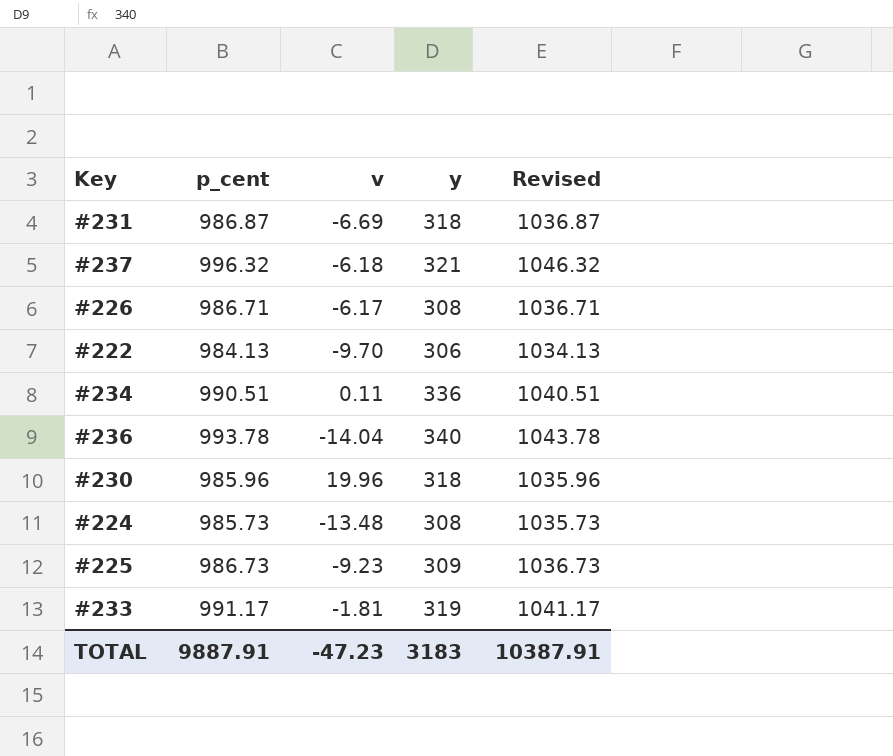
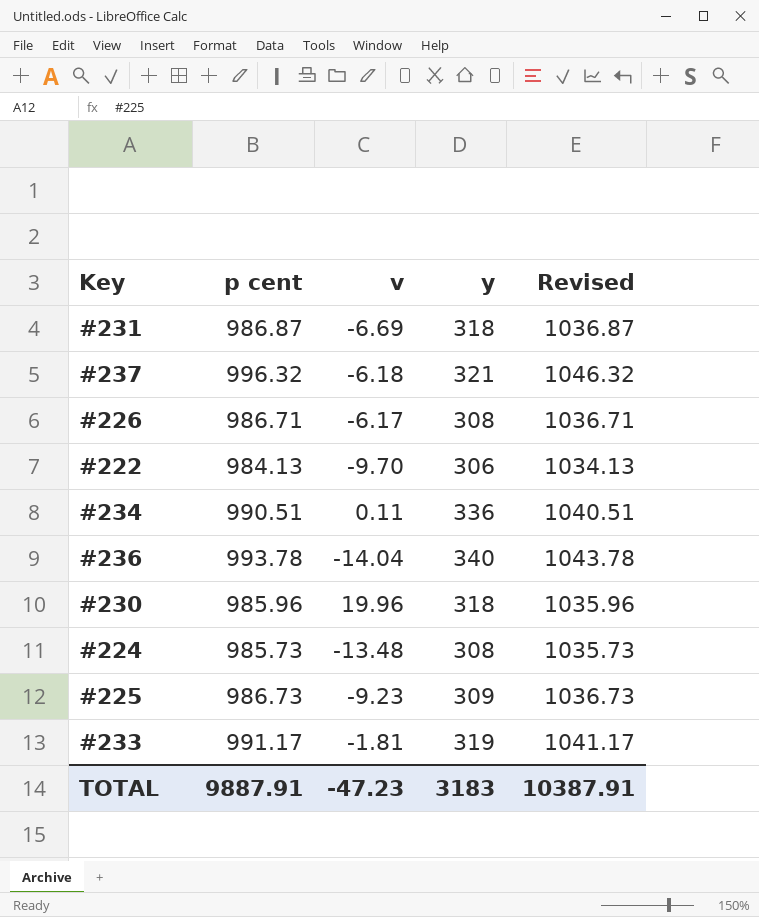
column name: p_cent -> p cent

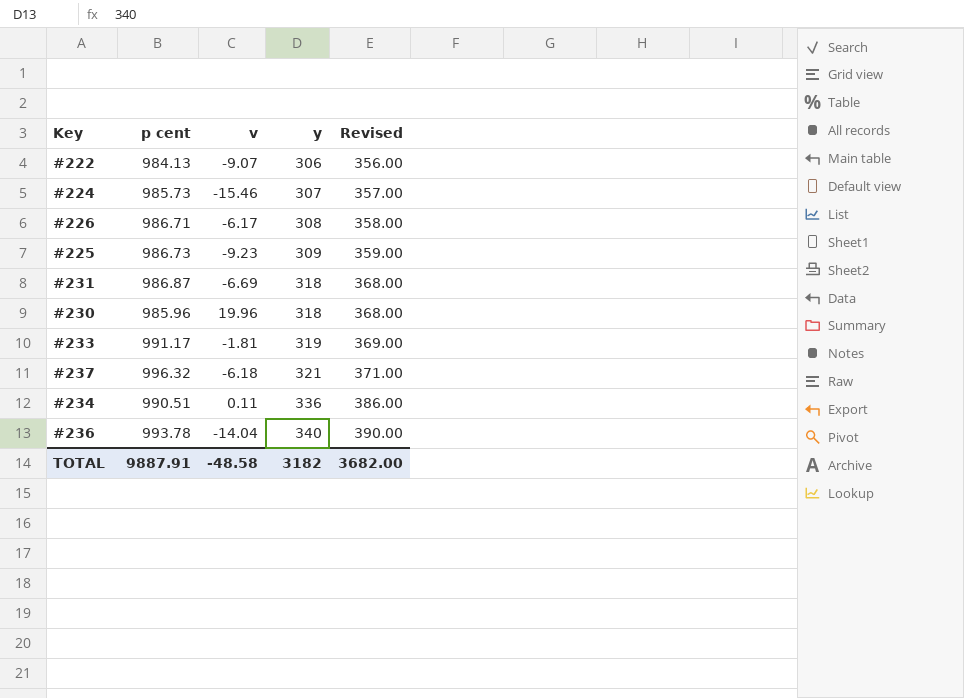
row order: none -> y ascending
column Revised | formula: [p cent] + 50 -> [y] + 50
#222 | v: -9.70 -> -9.07
#224 | v: -13.48 -> -15.46
#224 | y: 308 -> 307
TOTAL | v: -47.23 -> -48.58
TOTAL | y: 3183 -> 3182
TOTAL | Revised: 10387.91 -> 3682.00

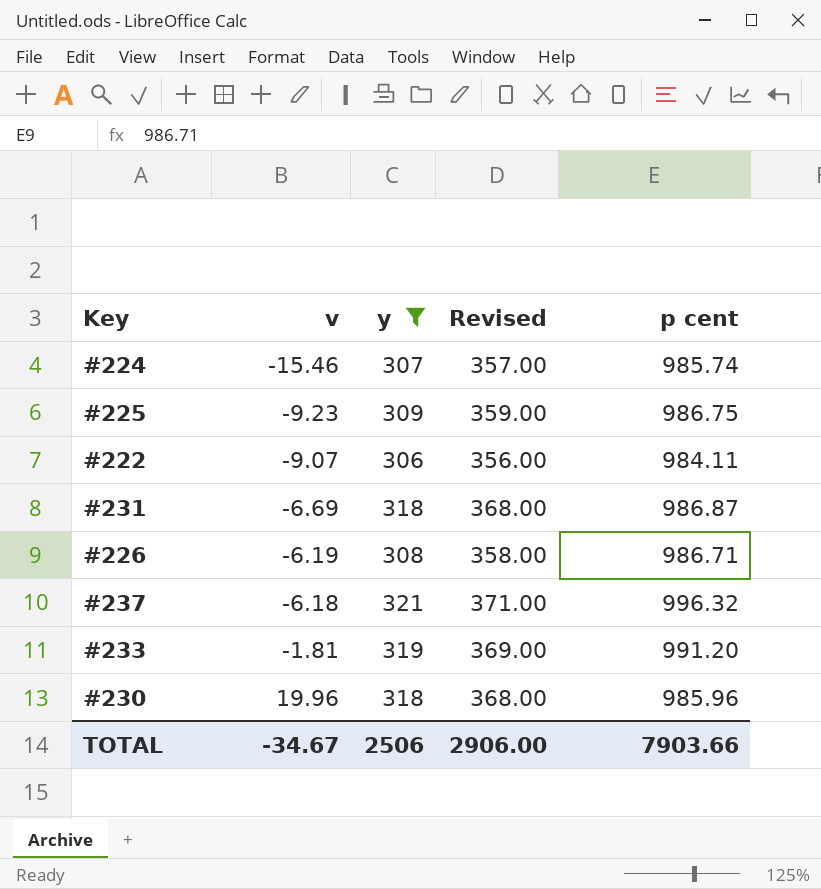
filter: none -> y <= 321
row order: y ascending -> v ascending
column p cent | position: 2 -> 5
#224 | p cent: 985.73 -> 985.74
#225 | p cent: 986.73 -> 986.75
#222 | p cent: 984.13 -> 984.11
#226 | v: -6.17 -> -6.19
#233 | p cent: 991.17 -> 991.20
TOTAL | v: -48.58 -> -34.67
TOTAL | y: 3182 -> 2506
TOTAL | Revised: 3682.00 -> 2906.00
TOTAL | p cent: 9887.91 -> 7903.66

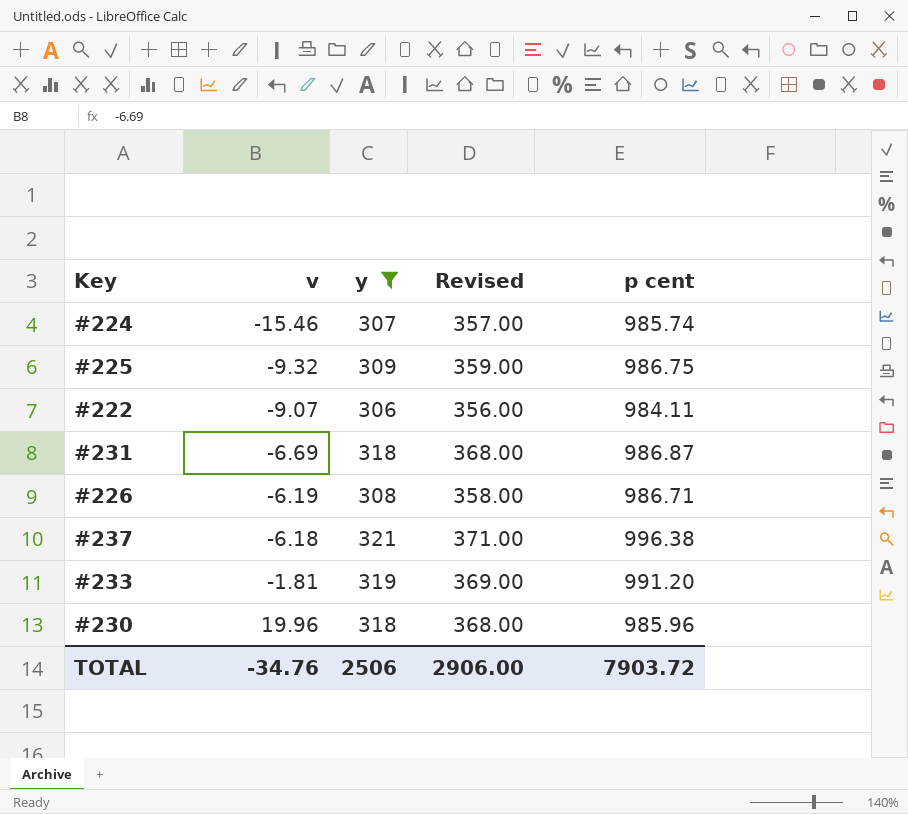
#225 | v: -9.23 -> -9.32
#237 | p cent: 996.32 -> 996.38
TOTAL | v: -34.67 -> -34.76
TOTAL | p cent: 7903.66 -> 7903.72

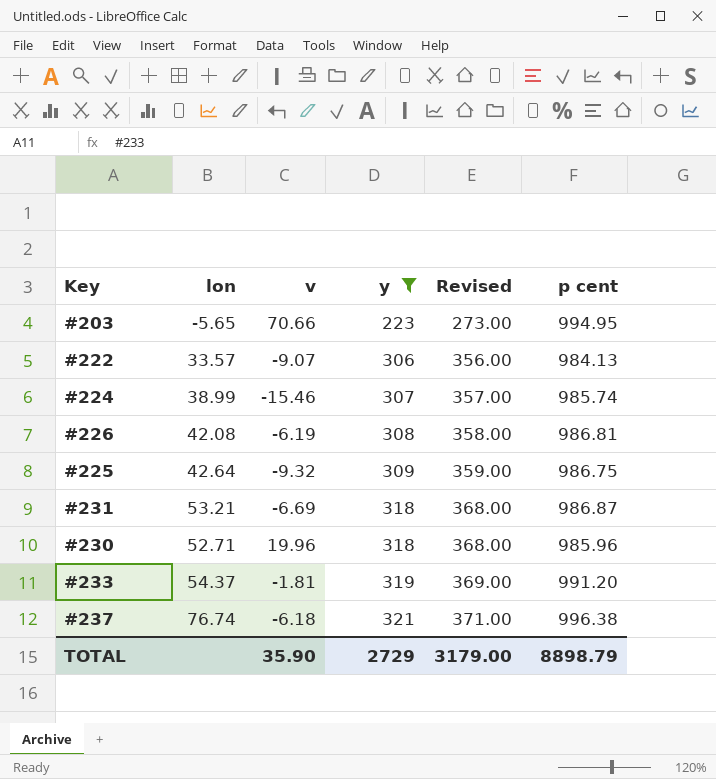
row order: v ascending -> y ascending
column lon | position: none -> 2
row #203: none -> -5.65 | 70.66 | 223 | 273.00 | 994.95
#222 | p cent: 984.11 -> 984.13
#226 | p cent: 986.71 -> 986.81
TOTAL | v: -34.76 -> 35.90
TOTAL | y: 2506 -> 2729
TOTAL | Revised: 2906.00 -> 3179.00
TOTAL | p cent: 7903.72 -> 8898.79

